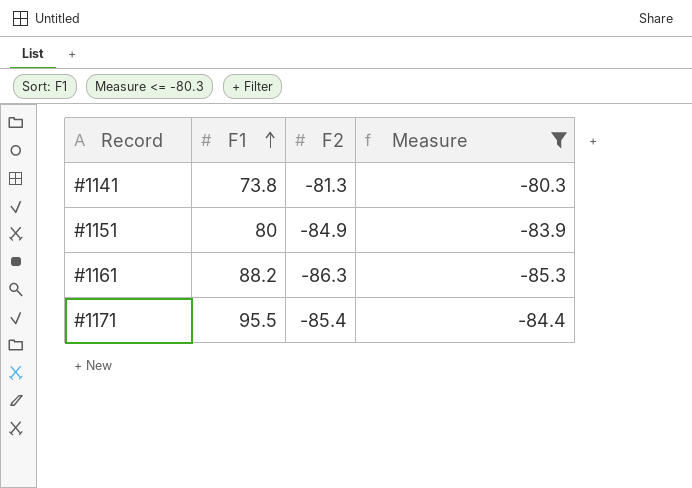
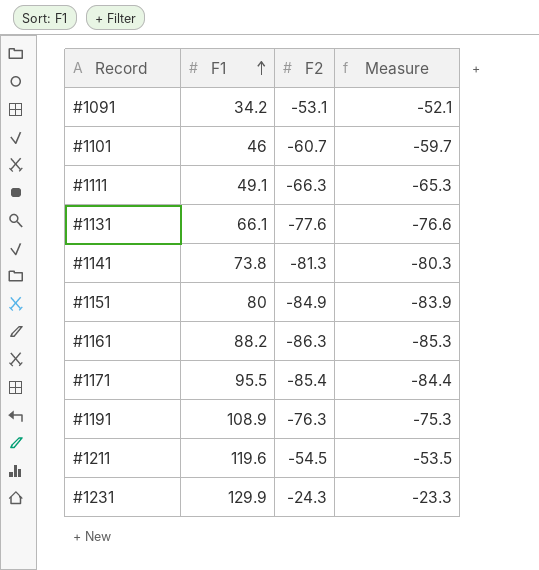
filter: Measure <= -80.3 -> none

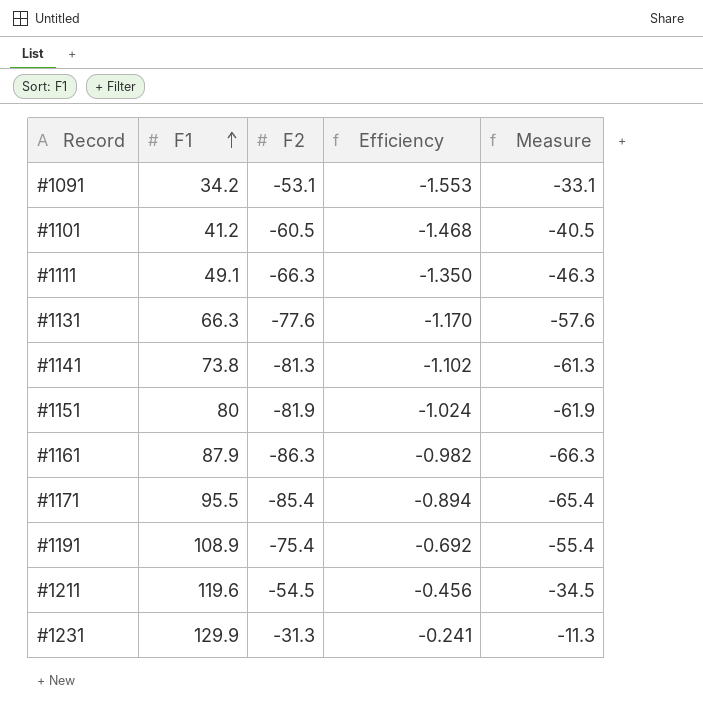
column Efficiency | formula: none -> [F2] / [F1]
column Measure | formula: [F2] + 1 -> [F2] + 20
#1101 | F1: 46 -> 41.2
#1101 | F2: -60.7 -> -60.5
#1131 | F1: 66.1 -> 66.3
#1151 | F2: -84.9 -> -81.9
#1161 | F1: 88.2 -> 87.9
#1191 | F2: -76.3 -> -75.4
#1231 | F2: -24.3 -> -31.3

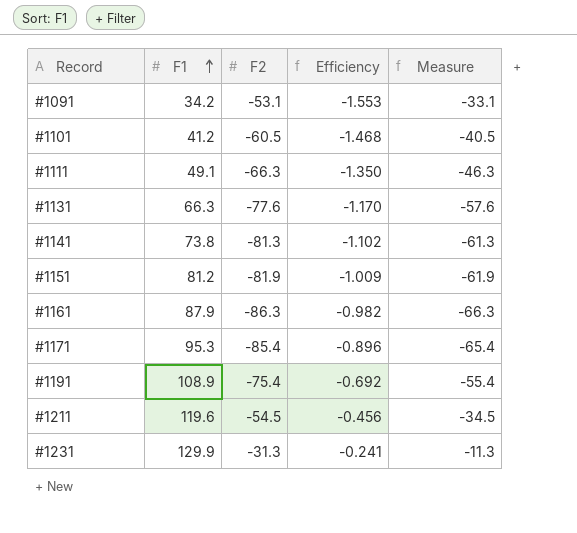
#1151 | F1: 80 -> 81.2
#1151 | Efficiency: -1.024 -> -1.009
#1171 | F1: 95.5 -> 95.3
#1171 | Efficiency: -0.894 -> -0.896

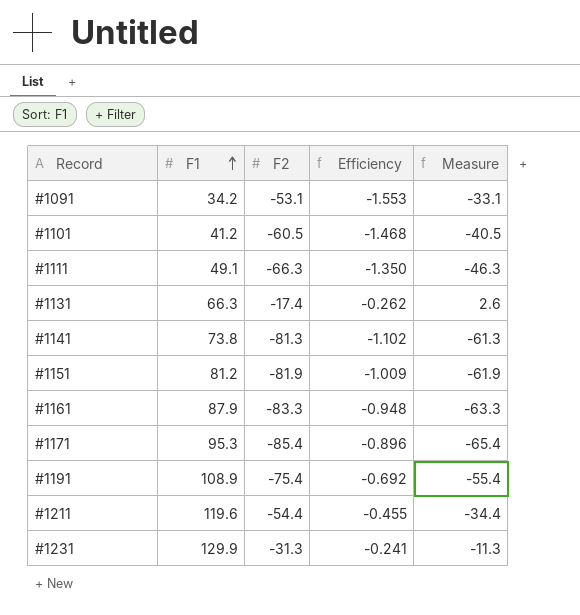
#1131 | F2: -77.6 -> -17.4
#1131 | Efficiency: -1.170 -> -0.262
#1131 | Measure: -57.6 -> 2.6
#1161 | F2: -86.3 -> -83.3
#1161 | Efficiency: -0.982 -> -0.948
#1161 | Measure: -66.3 -> -63.3
#1211 | F2: -54.5 -> -54.4
#1211 | Efficiency: -0.456 -> -0.455
#1211 | Measure: -34.5 -> -34.4

